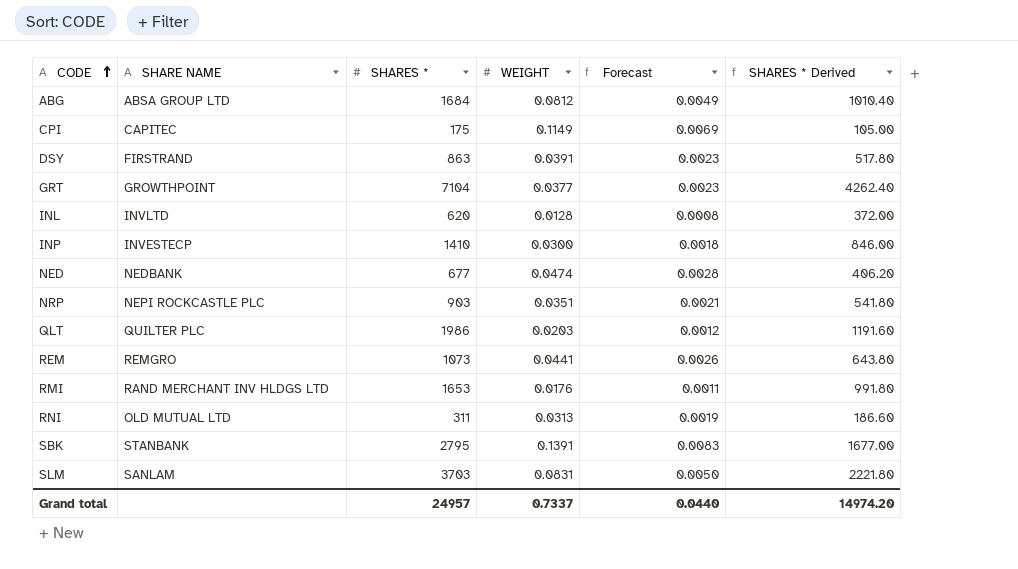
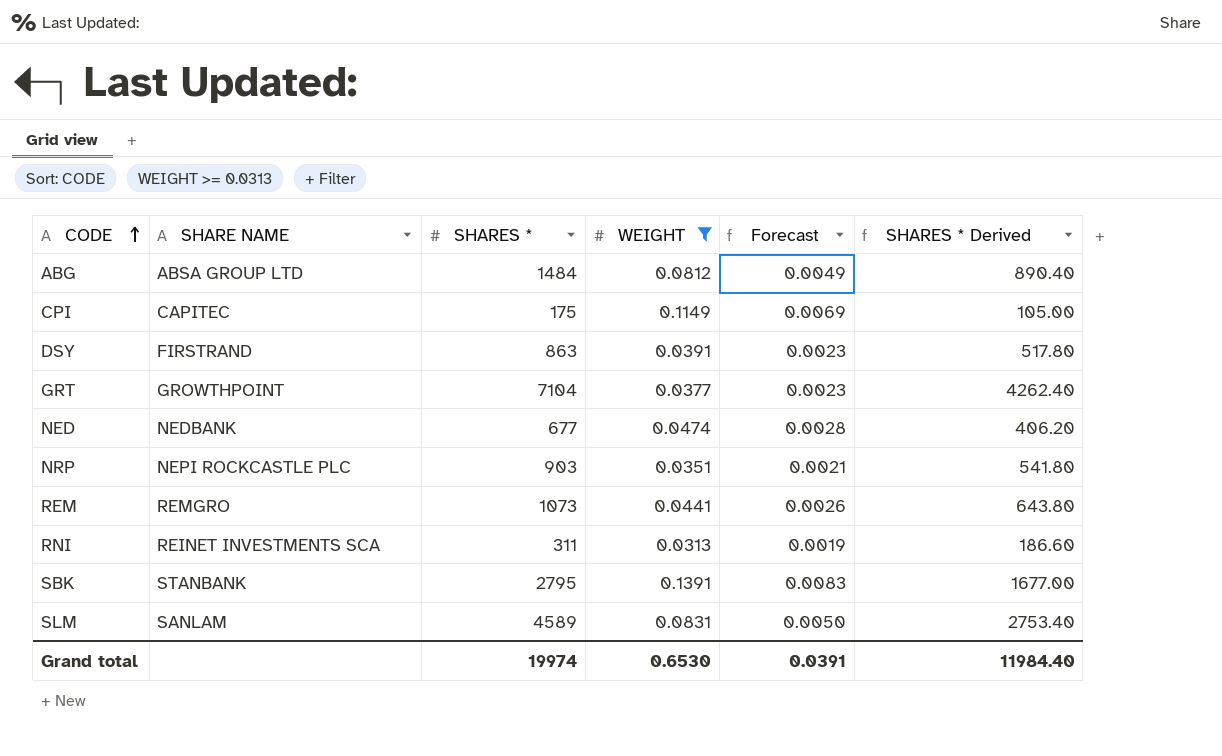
filter: none -> WEIGHT >= 0.0313
ABG | SHARES *: 1684 -> 1484
ABG | SHARES * Derived: 1010.40 -> 890.40
RNI | SHARE NAME: OLD MUTUAL LTD -> REINET INVESTMENTS SCA
SLM | SHARES *: 3703 -> 4589
SLM | SHARES * Derived: 2221.80 -> 2753.40
Grand total | SHARES *: 24957 -> 19974
Grand total | WEIGHT: 0.7337 -> 0.6530
Grand total | Forecast: 0.0440 -> 0.0391
Grand total | SHARES * Derived: 14974.20 -> 11984.40

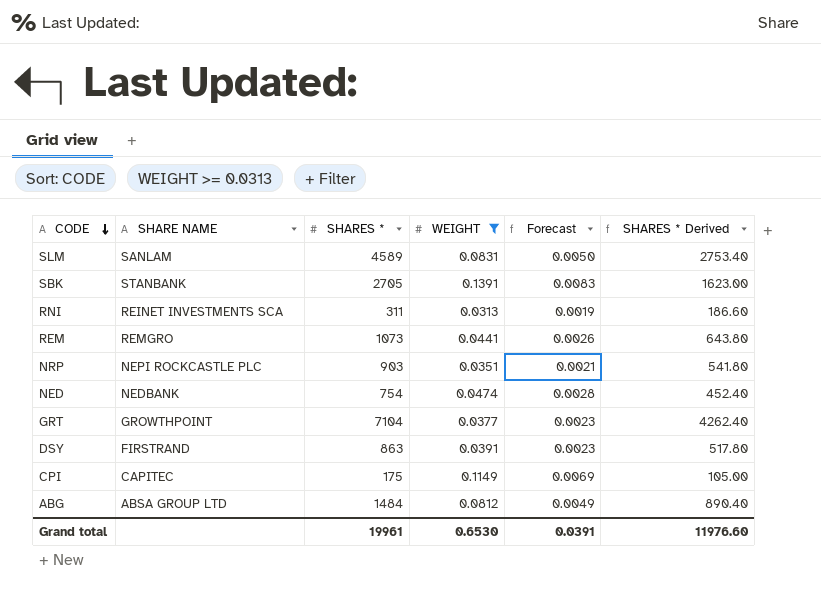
row order: CODE ascending -> CODE descending
SBK | SHARES *: 2795 -> 2705
SBK | SHARES * Derived: 1677.00 -> 1623.00
NED | SHARES *: 677 -> 754
NED | SHARES * Derived: 406.20 -> 452.40
Grand total | SHARES *: 19974 -> 19961
Grand total | SHARES * Derived: 11984.40 -> 11976.60

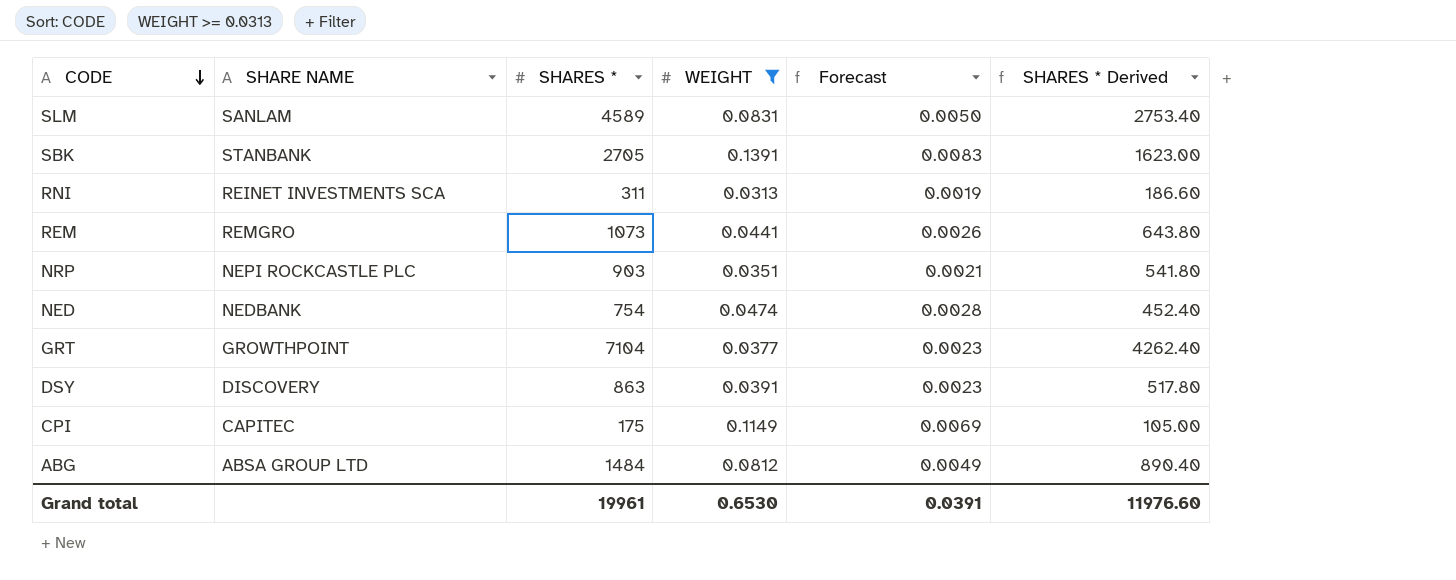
DSY | SHARE NAME: FIRSTRAND -> DISCOVERY

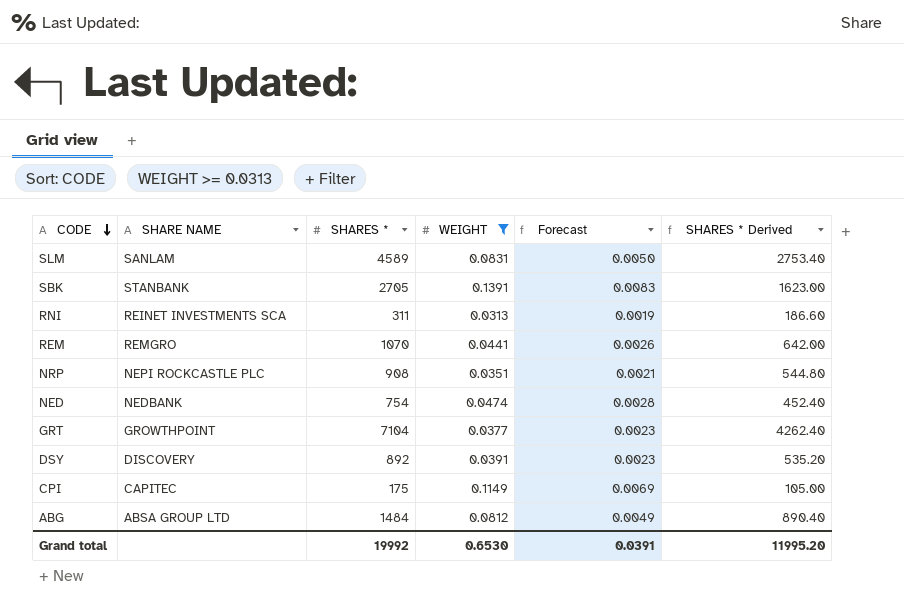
REM | SHARES *: 1073 -> 1070
REM | SHARES * Derived: 643.80 -> 642.00
NRP | SHARES *: 903 -> 908
NRP | SHARES * Derived: 541.80 -> 544.80
DSY | SHARES *: 863 -> 892
DSY | SHARES * Derived: 517.80 -> 535.20
Grand total | SHARES *: 19961 -> 19992
Grand total | SHARES * Derived: 11976.60 -> 11995.20

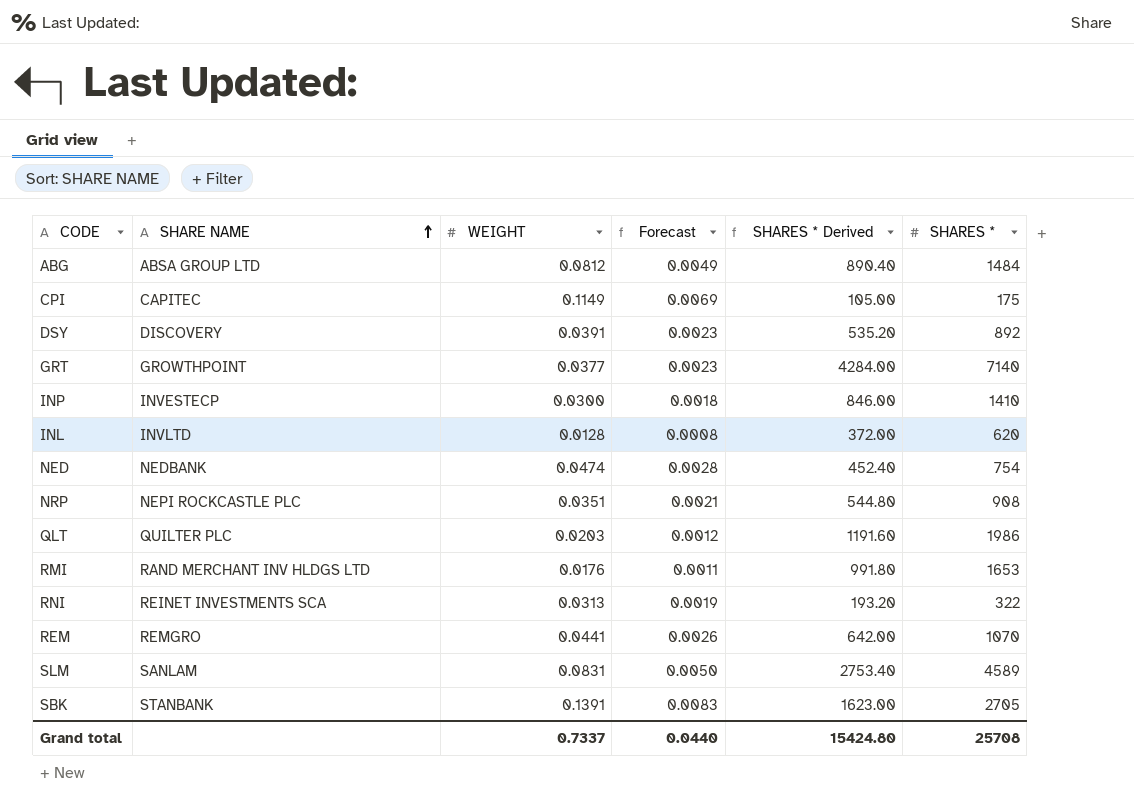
filter: WEIGHT >= 0.0313 -> none
row order: CODE descending -> SHARE NAME ascending
column SHARES * | position: 3 -> 6
GRT | SHARES * Derived: 4262.40 -> 4284.00
GRT | SHARES *: 7104 -> 7140
RNI | SHARES * Derived: 186.60 -> 193.20
RNI | SHARES *: 311 -> 322
Grand total | WEIGHT: 0.6530 -> 0.7337
Grand total | Forecast: 0.0391 -> 0.0440
Grand total | SHARES * Derived: 11995.20 -> 15424.80
Grand total | SHARES *: 19992 -> 25708

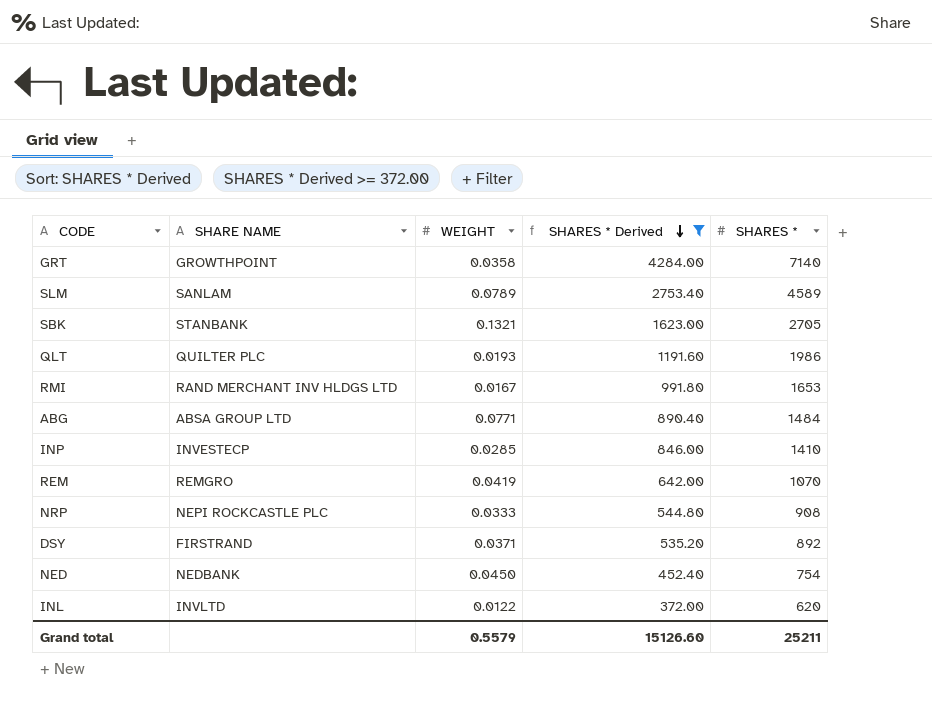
filter: none -> SHARES * Derived >= 372.00
row order: SHARE NAME ascending -> SHARES * Derived descending
column Forecast | formula: [WEIGHT] * 0.06 -> none
GRT | WEIGHT: 0.0377 -> 0.0358
SLM | WEIGHT: 0.0831 -> 0.0789
SBK | WEIGHT: 0.1391 -> 0.1321
QLT | WEIGHT: 0.0203 -> 0.0193
RMI | WEIGHT: 0.0176 -> 0.0167
ABG | WEIGHT: 0.0812 -> 0.0771
INP | WEIGHT: 0.0300 -> 0.0285
REM | WEIGHT: 0.0441 -> 0.0419
NRP | WEIGHT: 0.0351 -> 0.0333
DSY | SHARE NAME: DISCOVERY -> FIRSTRAND
DSY | WEIGHT: 0.0391 -> 0.0371
NED | WEIGHT: 0.0474 -> 0.0450
INL | WEIGHT: 0.0128 -> 0.0122
Grand total | WEIGHT: 0.7337 -> 0.5579
Grand total | SHARES * Derived: 15424.80 -> 15126.60
Grand total | SHARES *: 25708 -> 25211

